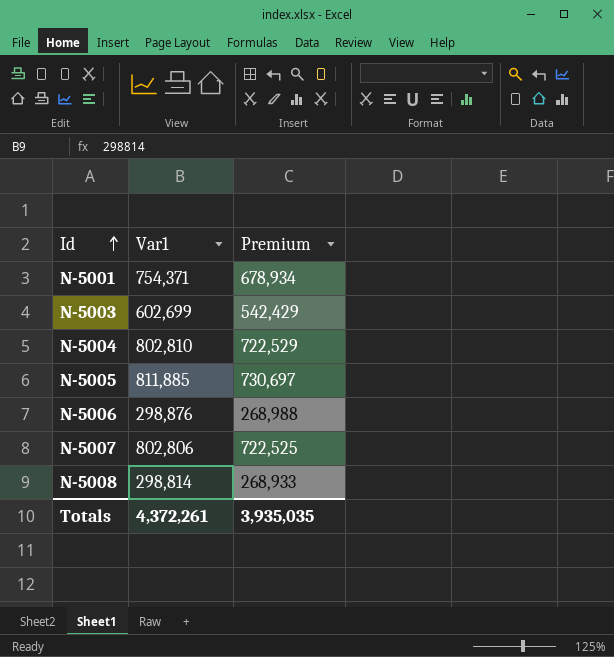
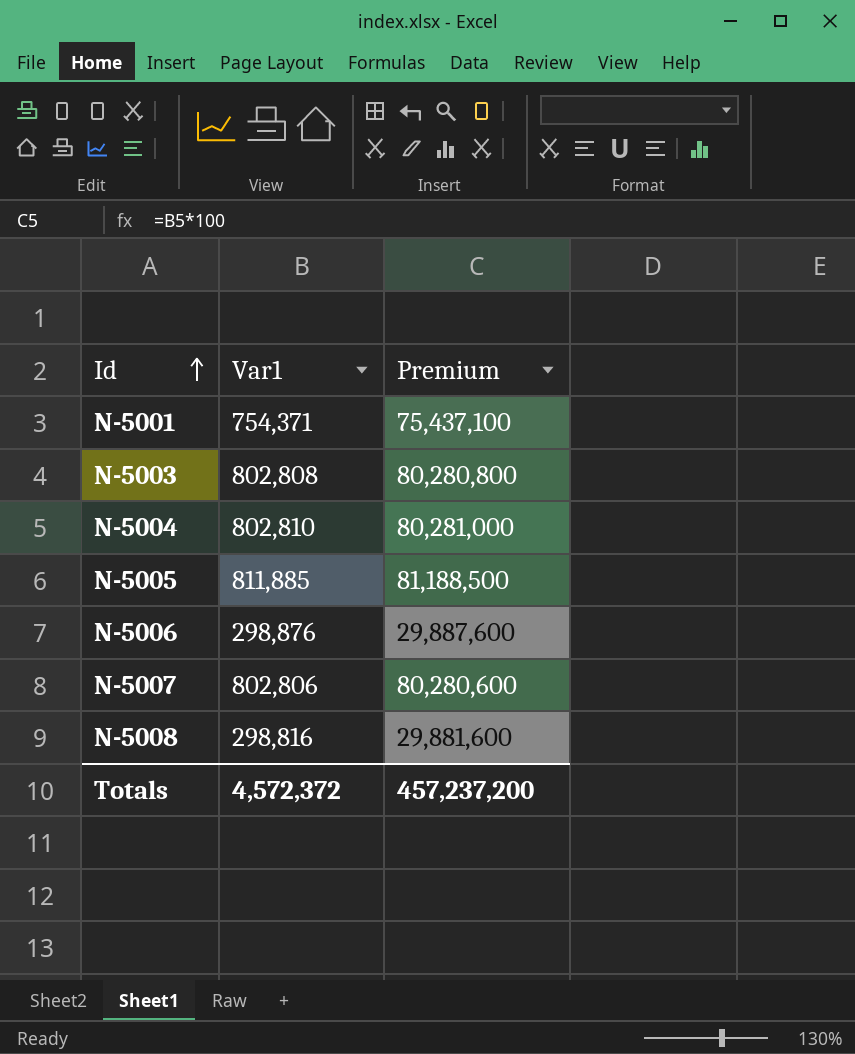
column Premium | formula: [Var1] * 0.9 -> [Var1] * 100
N-5003 | Var1: 602,699 -> 802,808
N-5008 | Var1: 298,814 -> 298,816
Totals | Var1: 4,372,261 -> 4,572,372
Totals | Premium: 3,935,035 -> 457,237,200

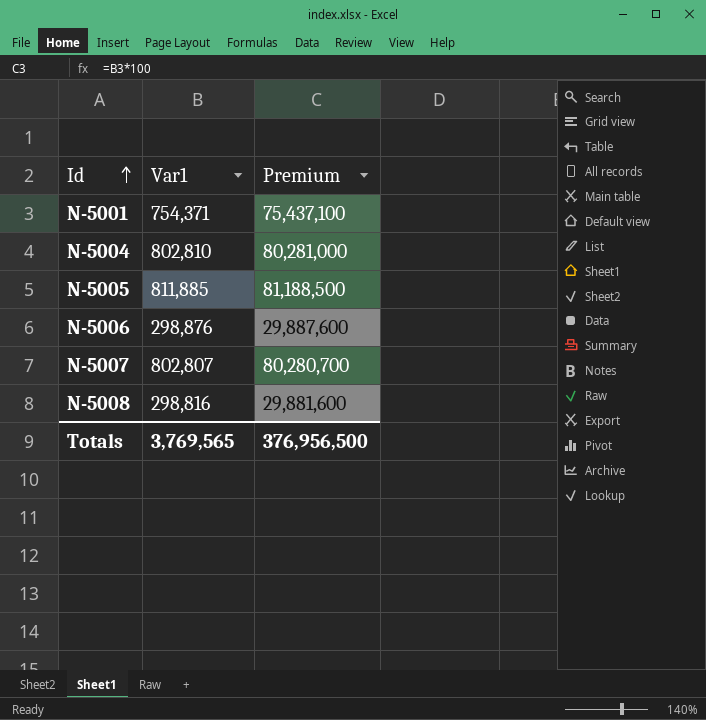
row N-5003: 802,808 | 80,280,800 -> none
N-5007 | Var1: 802,806 -> 802,807
N-5007 | Premium: 80,280,600 -> 80,280,700
Totals | Var1: 4,572,372 -> 3,769,565
Totals | Premium: 457,237,200 -> 376,956,500

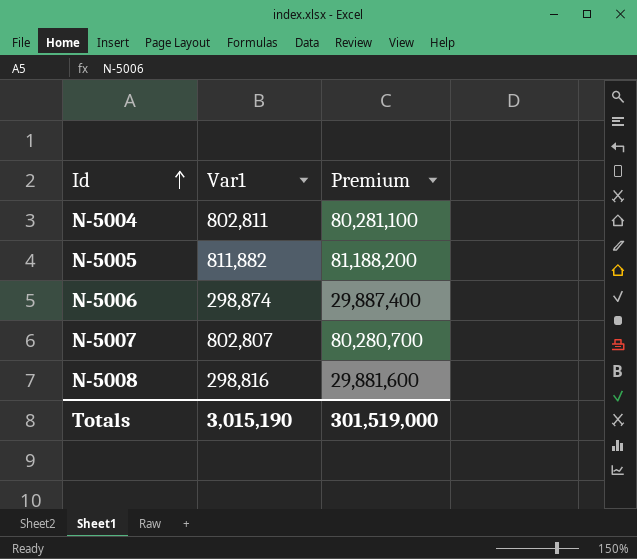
row N-5001: 754,371 | 75,437,100 -> none
N-5004 | Var1: 802,810 -> 802,811
N-5004 | Premium: 80,281,000 -> 80,281,100
N-5005 | Var1: 811,885 -> 811,882
N-5005 | Premium: 81,188,500 -> 81,188,200
N-5006 | Var1: 298,876 -> 298,874
N-5006 | Premium: 29,887,600 -> 29,887,400
Totals | Var1: 3,769,565 -> 3,015,190
Totals | Premium: 376,956,500 -> 301,519,000

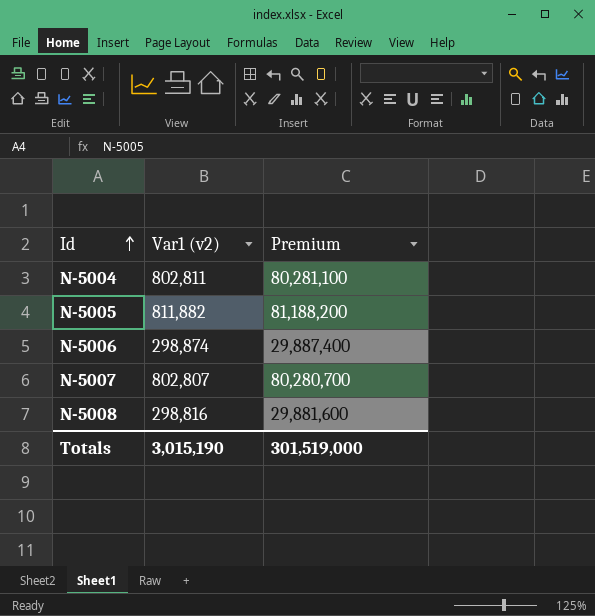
column name: Var1 -> Var1 (v2)

